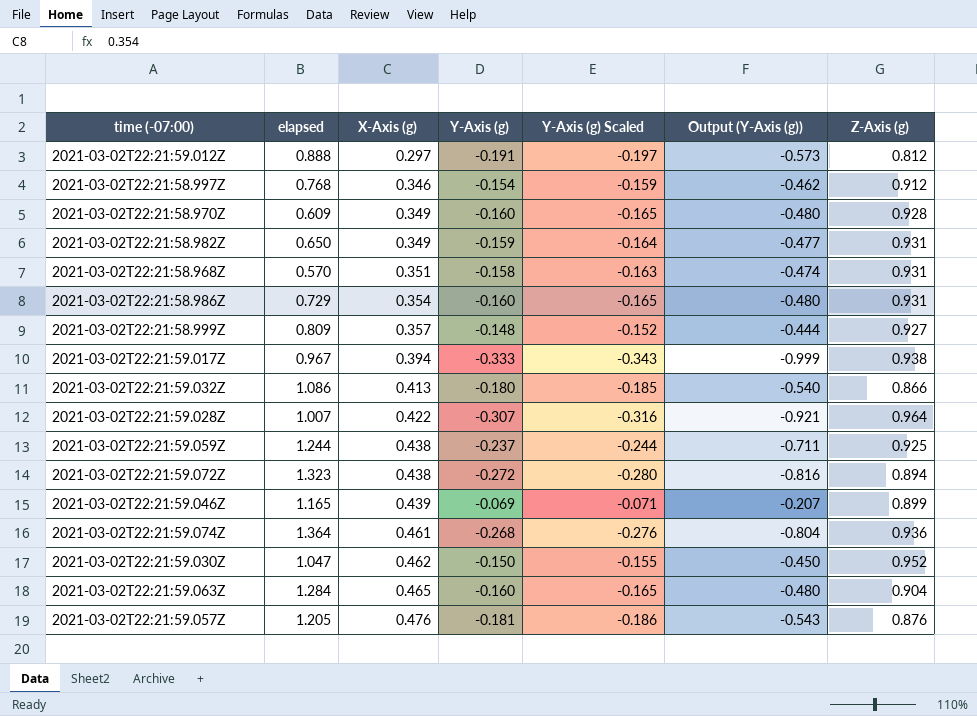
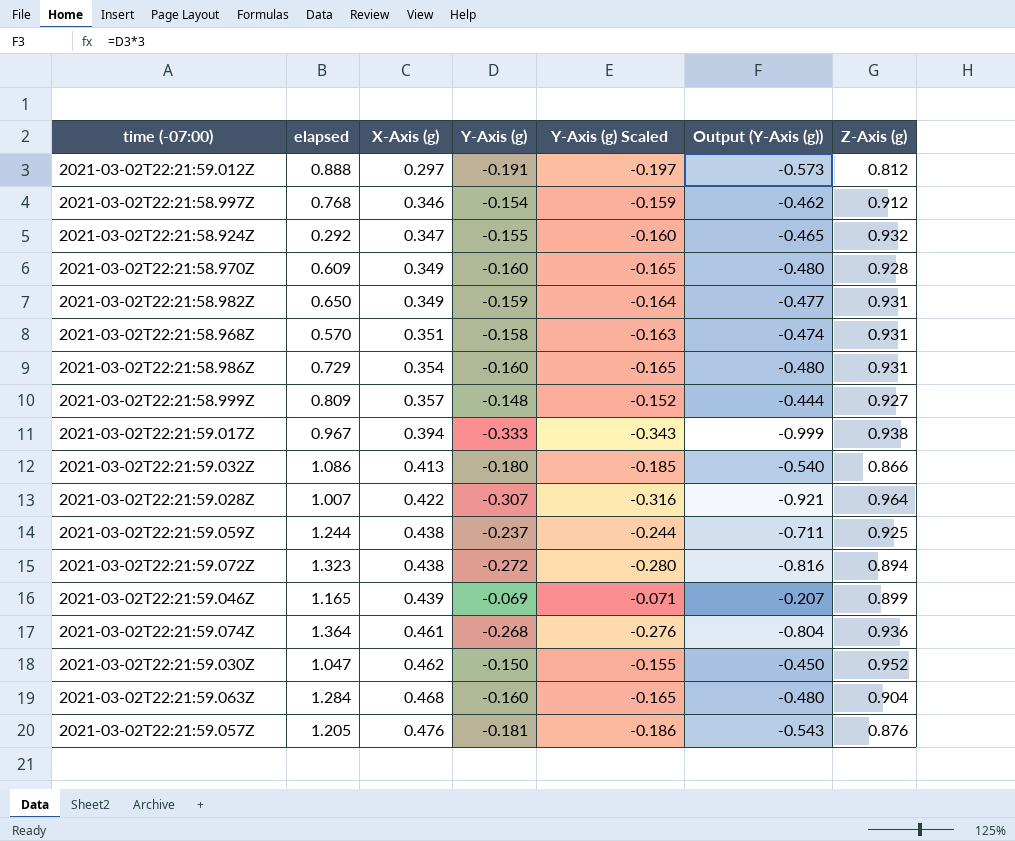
row 2021-03-02T22:21:58.924Z: none -> 0.292 | 0.347 | -0.155 | -0.160 | -0.465 | 0.932
2021-03-02T22:21:59.063Z | X-Axis (g): 0.465 -> 0.468

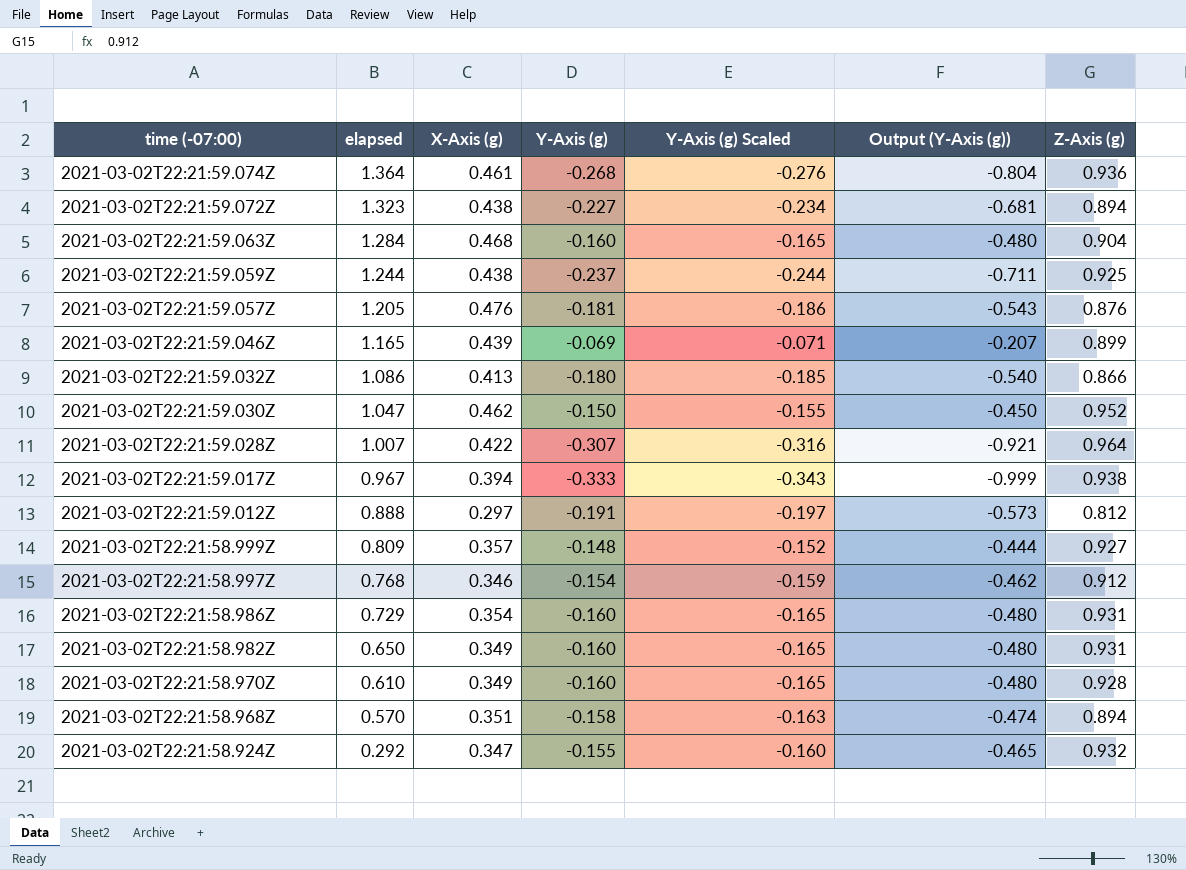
row order: X-Axis (g) ascending -> time (-07:00) descending
2021-03-02T22:21:59.072Z | Y-Axis (g): -0.272 -> -0.227
2021-03-02T22:21:59.072Z | Y-Axis (g) Scaled: -0.280 -> -0.234
2021-03-02T22:21:59.072Z | Output (Y-Axis (g)): -0.816 -> -0.681
2021-03-02T22:21:58.982Z | Y-Axis (g): -0.159 -> -0.160
2021-03-02T22:21:58.982Z | Y-Axis (g) Scaled: -0.164 -> -0.165
2021-03-02T22:21:58.982Z | Output (Y-Axis (g)): -0.477 -> -0.480
2021-03-02T22:21:58.970Z | elapsed: 0.609 -> 0.610
2021-03-02T22:21:58.968Z | Z-Axis (g): 0.931 -> 0.894

